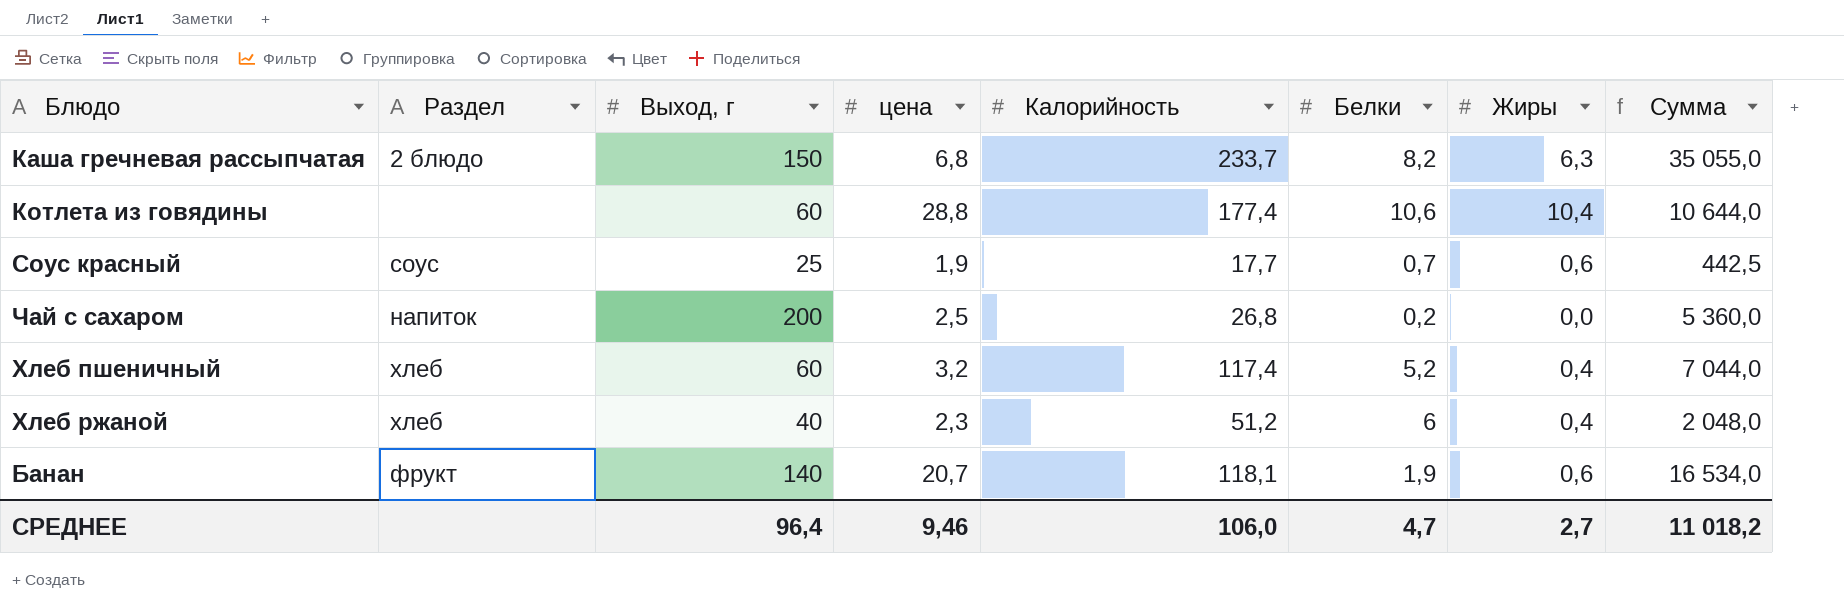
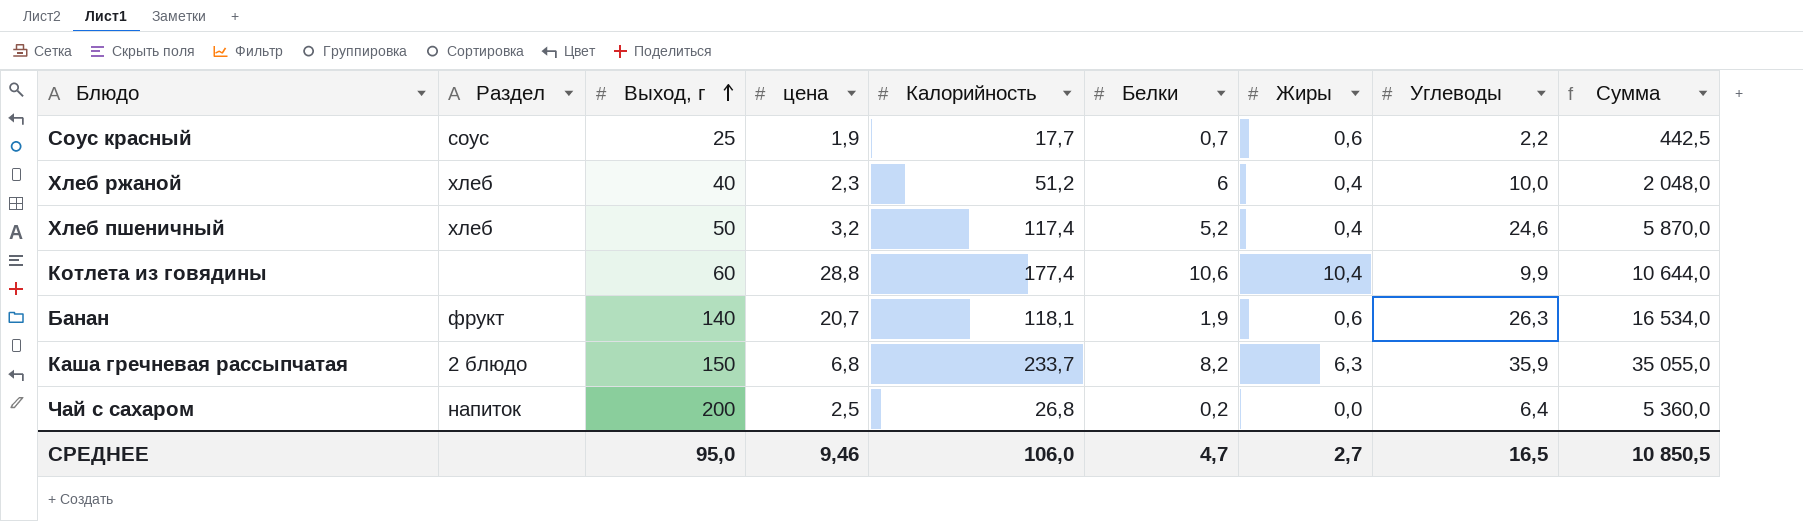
row order: none -> Выход, г ascending
column Углеводы | position: none -> 8
Хлеб пшеничный | Выход, г: 60 -> 50
Хлеб пшеничный | Сумма: 7 044,0 -> 5 870,0
СРЕДНЕЕ | Выход, г: 96,4 -> 95,0
СРЕДНЕЕ | Сумма: 11 018,2 -> 10 850,5

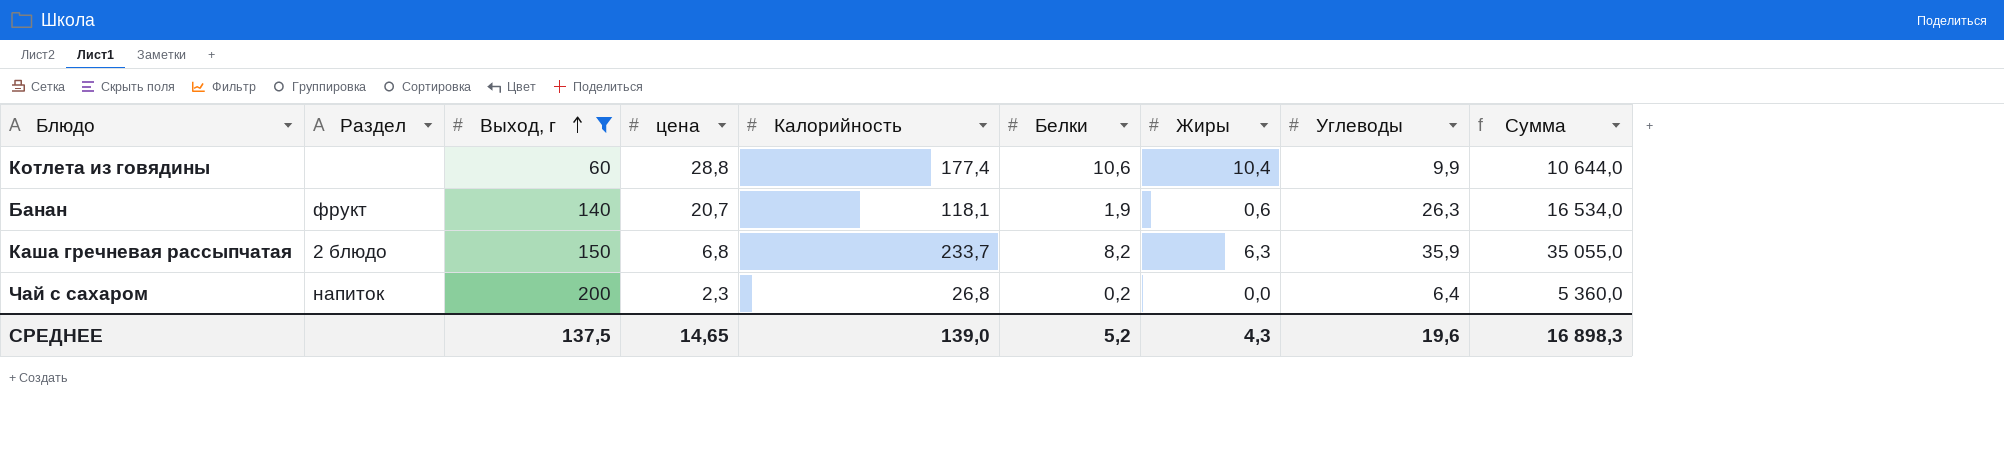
filter: none -> Выход, г >= 60
Чай с сахаром | цена: 2,5 -> 2,3
СРЕДНЕЕ | Выход, г: 95,0 -> 137,5
СРЕДНЕЕ | цена: 9,46 -> 14,65
СРЕДНЕЕ | Калорийность: 106,0 -> 139,0
СРЕДНЕЕ | Белки: 4,7 -> 5,2
СРЕДНЕЕ | Жиры: 2,7 -> 4,3
СРЕДНЕЕ | Углеводы: 16,5 -> 19,6
СРЕДНЕЕ | Сумма: 10 850,5 -> 16 898,3

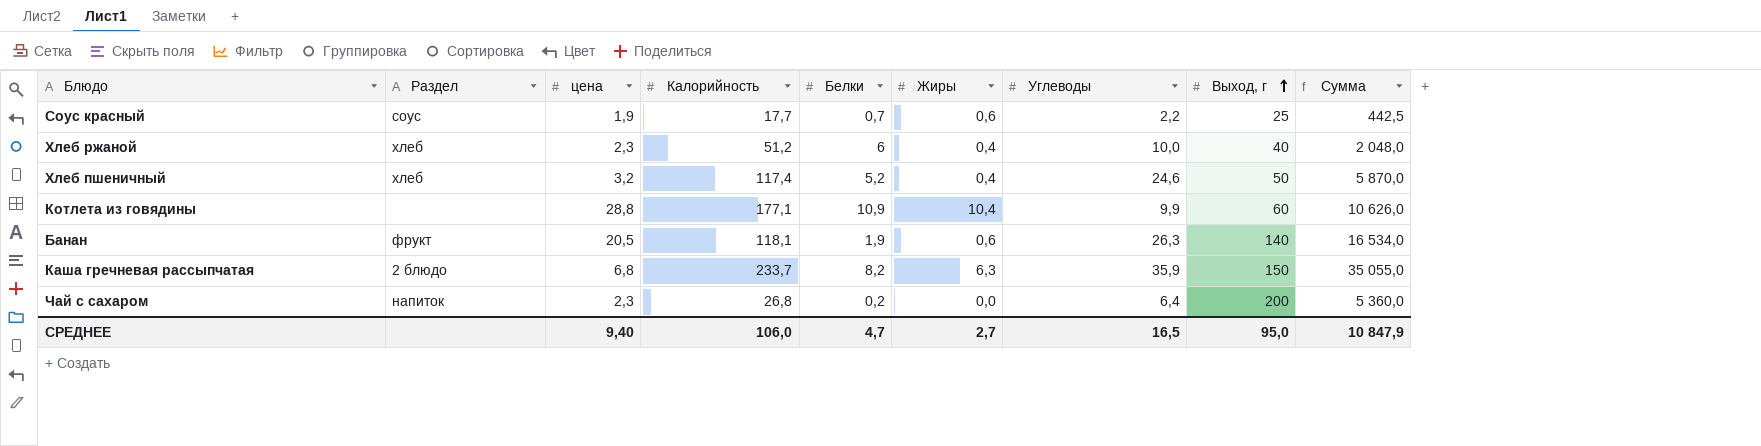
filter: Выход, г >= 60 -> none
column Выход, г | position: 3 -> 8
Котлета из говядины | Калорийность: 177,4 -> 177,1
Котлета из говядины | Белки: 10,6 -> 10,9
Котлета из говядины | Сумма: 10 644,0 -> 10 626,0
Банан | цена: 20,7 -> 20,5
СРЕДНЕЕ | цена: 14,65 -> 9,40
СРЕДНЕЕ | Калорийность: 139,0 -> 106,0
СРЕДНЕЕ | Белки: 5,2 -> 4,7
СРЕДНЕЕ | Жиры: 4,3 -> 2,7
СРЕДНЕЕ | Углеводы: 19,6 -> 16,5
СРЕДНЕЕ | Выход, г: 137,5 -> 95,0
СРЕДНЕЕ | Сумма: 16 898,3 -> 10 847,9

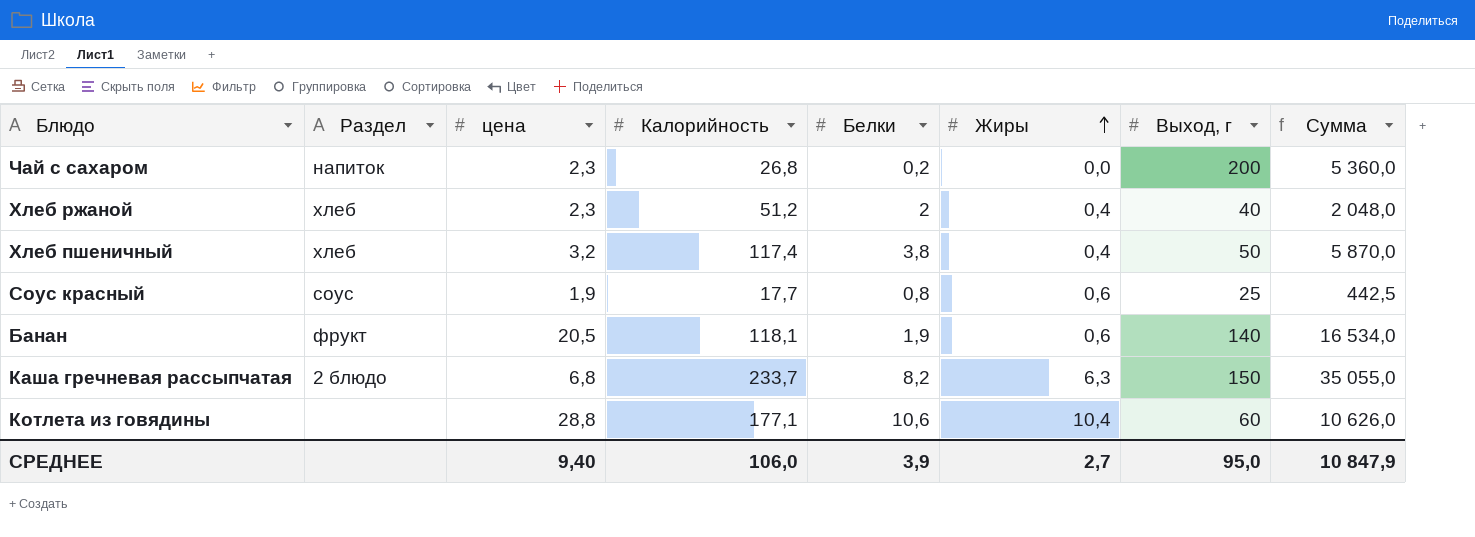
row order: Выход, г ascending -> Жиры ascending
column Углеводы | position: 7 -> none
Хлеб ржаной | Белки: 6 -> 2
Хлеб пшеничный | Белки: 5,2 -> 3,8
Соус красный | Белки: 0,7 -> 0,8
Котлета из говядины | Белки: 10,9 -> 10,6
СРЕДНЕЕ | Белки: 4,7 -> 3,9

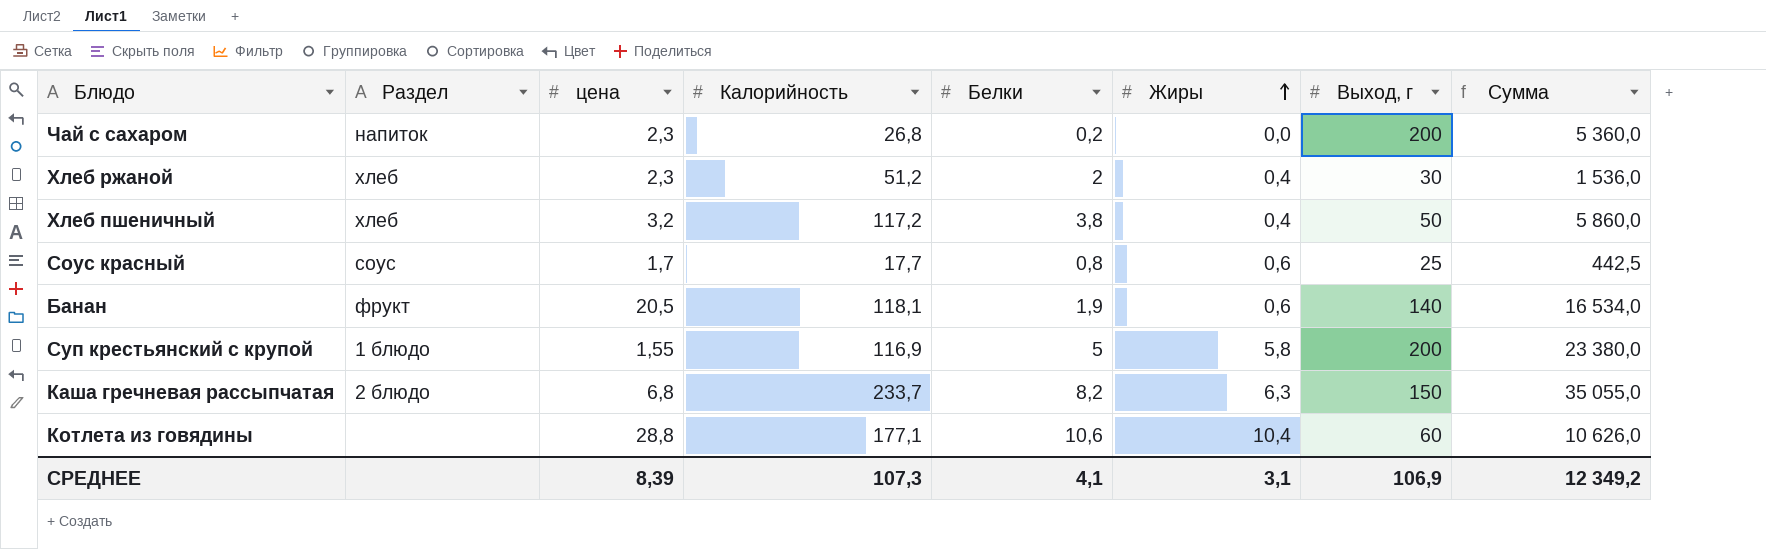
Хлеб ржаной | Выход, г: 40 -> 30
Хлеб ржаной | Сумма: 2 048,0 -> 1 536,0
Хлеб пшеничный | Калорийность: 117,4 -> 117,2
Хлеб пшеничный | Сумма: 5 870,0 -> 5 860,0
Соус красный | цена: 1,9 -> 1,7
row Суп крестьянский с крупой: none -> 1 блюдо | 1,55 | 116,9 | 5 | 5,8 | 200 | 23 380,0
СРЕДНЕЕ | цена: 9,40 -> 8,39
СРЕДНЕЕ | Калорийность: 106,0 -> 107,3
СРЕДНЕЕ | Белки: 3,9 -> 4,1
СРЕДНЕЕ | Жиры: 2,7 -> 3,1
СРЕДНЕЕ | Выход, г: 95,0 -> 106,9
СРЕДНЕЕ | Сумма: 10 847,9 -> 12 349,2

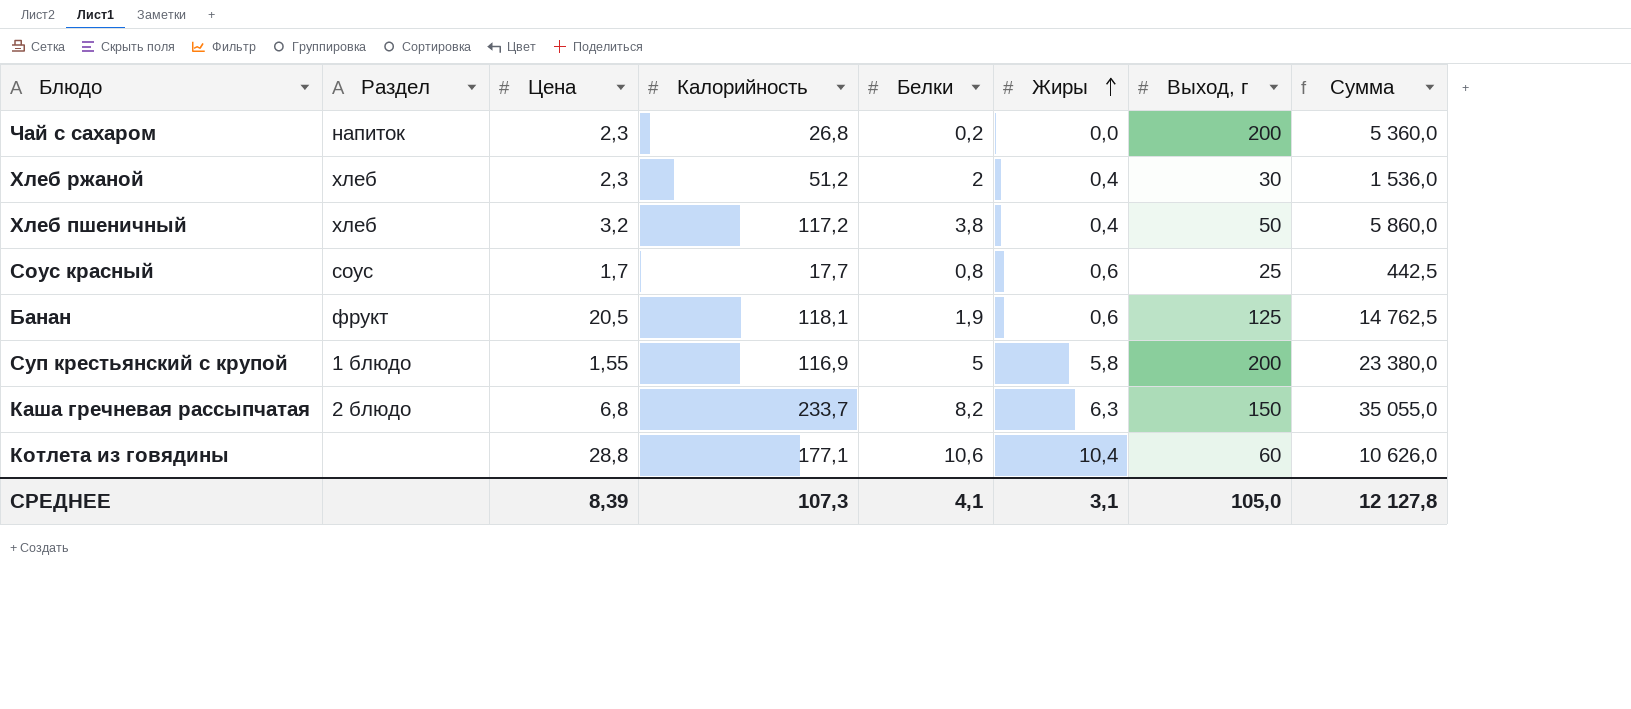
column name: цена -> Цена
Банан | Выход, г: 140 -> 125
Банан | Сумма: 16 534,0 -> 14 762,5
СРЕДНЕЕ | Выход, г: 106,9 -> 105,0
СРЕДНЕЕ | Сумма: 12 349,2 -> 12 127,8

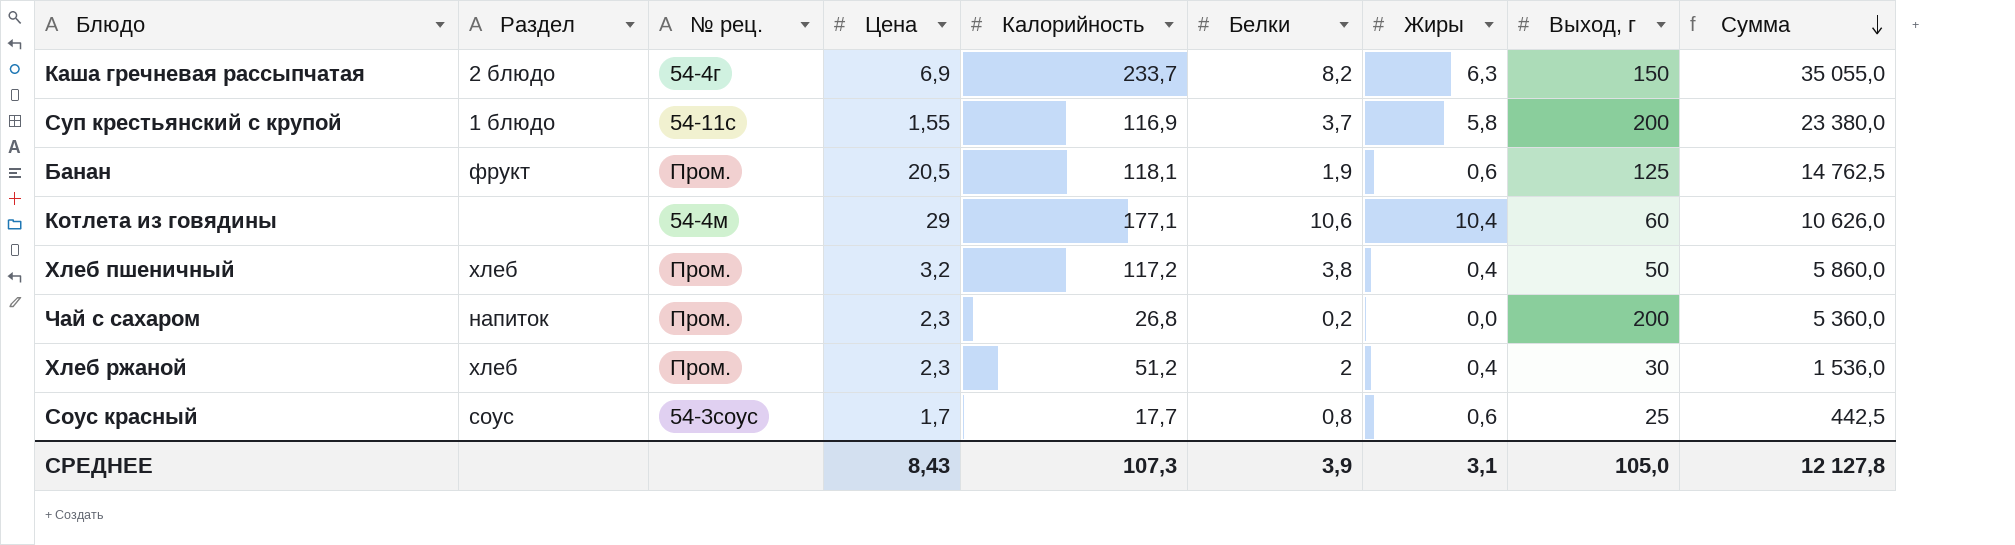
row order: Жиры ascending -> Сумма descending
column № рец. | position: none -> 3
Каша гречневая рассыпчатая | Цена: 6,8 -> 6,9
Суп крестьянский с крупой | Белки: 5 -> 3,7
Котлета из говядины | Цена: 28,8 -> 29
СРЕДНЕЕ | Цена: 8,39 -> 8,43
СРЕДНЕЕ | Белки: 4,1 -> 3,9

